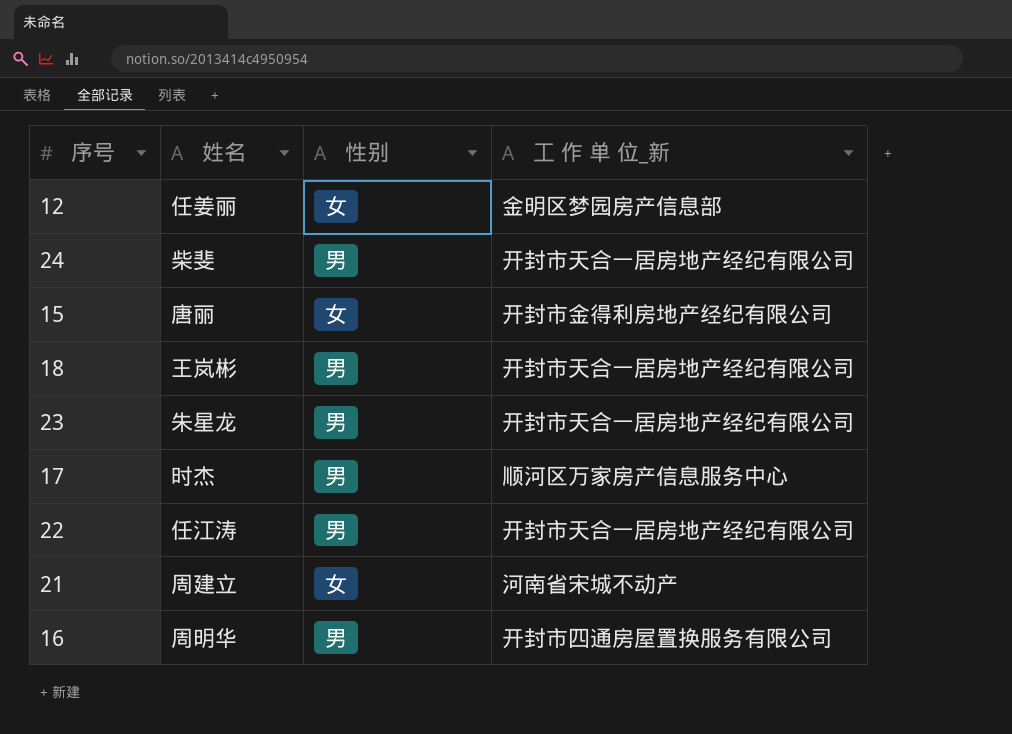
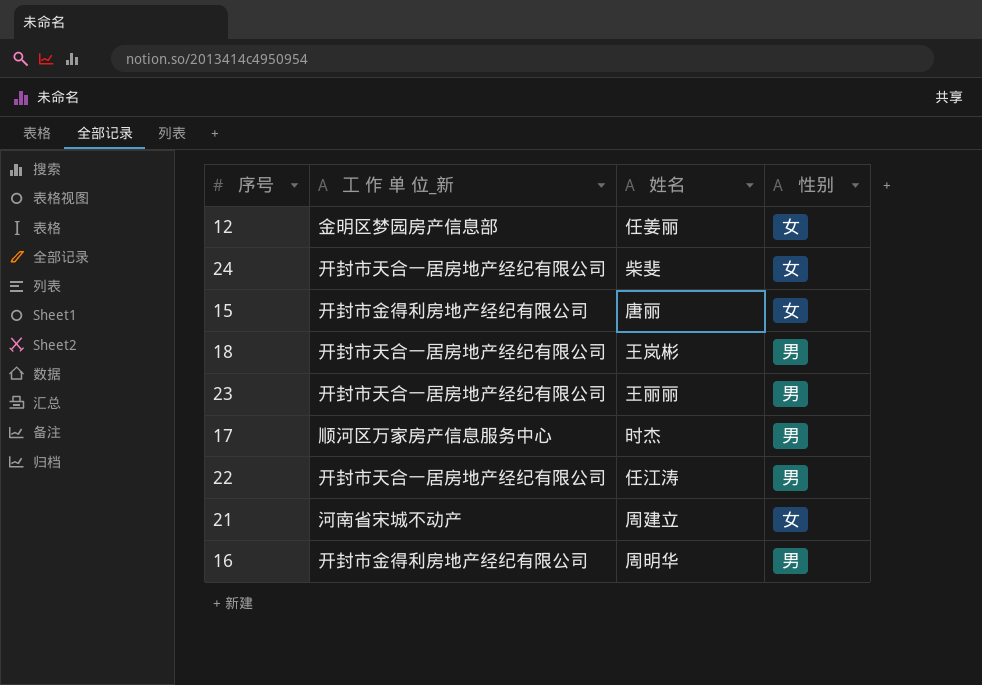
column 工 作 单 位_新 | position: 4 -> 2
24 | 性别: 男 -> 女
23 | 姓名: 朱星龙 -> 王丽丽
16 | 工 作 单 位_新: 开封市四通房屋置换服务有限公司 -> 开封市金得利房地产经纪有限公司

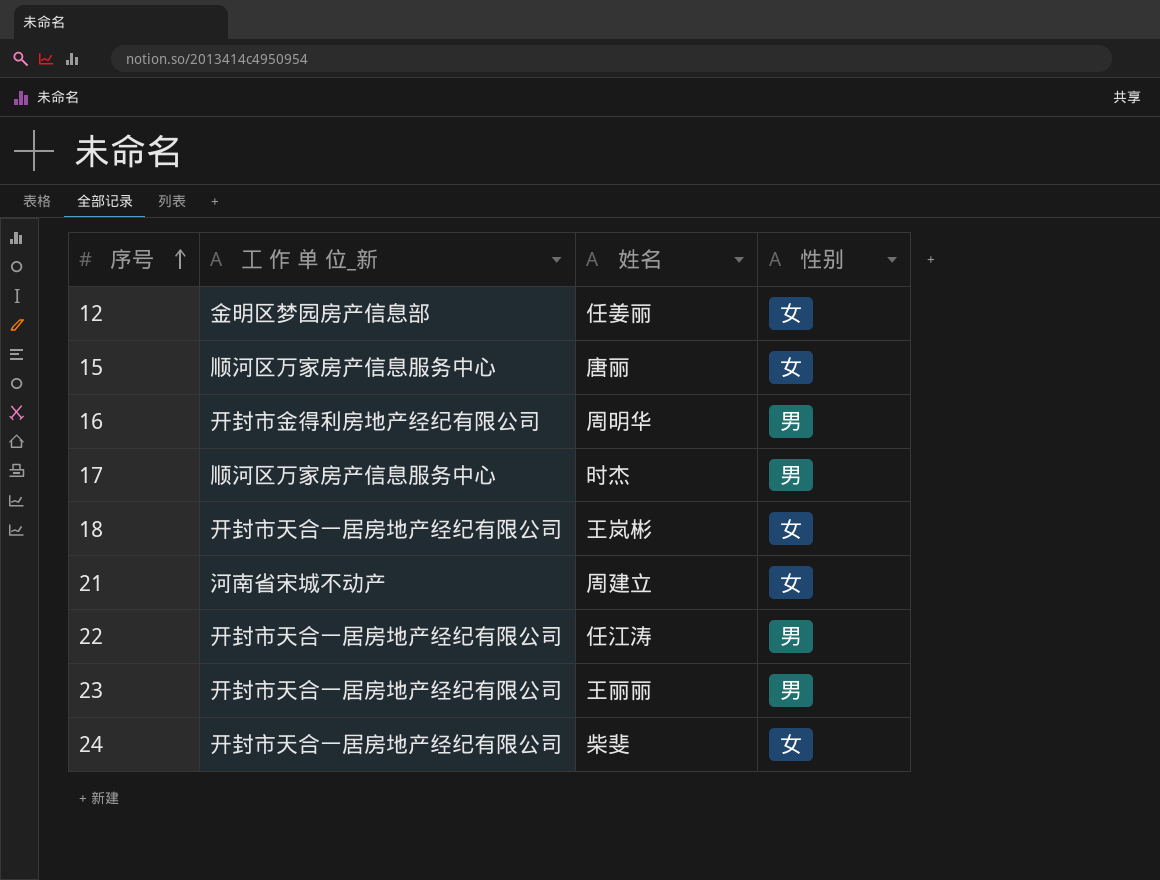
row order: none -> 序号 ascending
15 | 工 作 单 位_新: 开封市金得利房地产经纪有限公司 -> 顺河区万家房产信息服务中心
18 | 性别: 男 -> 女

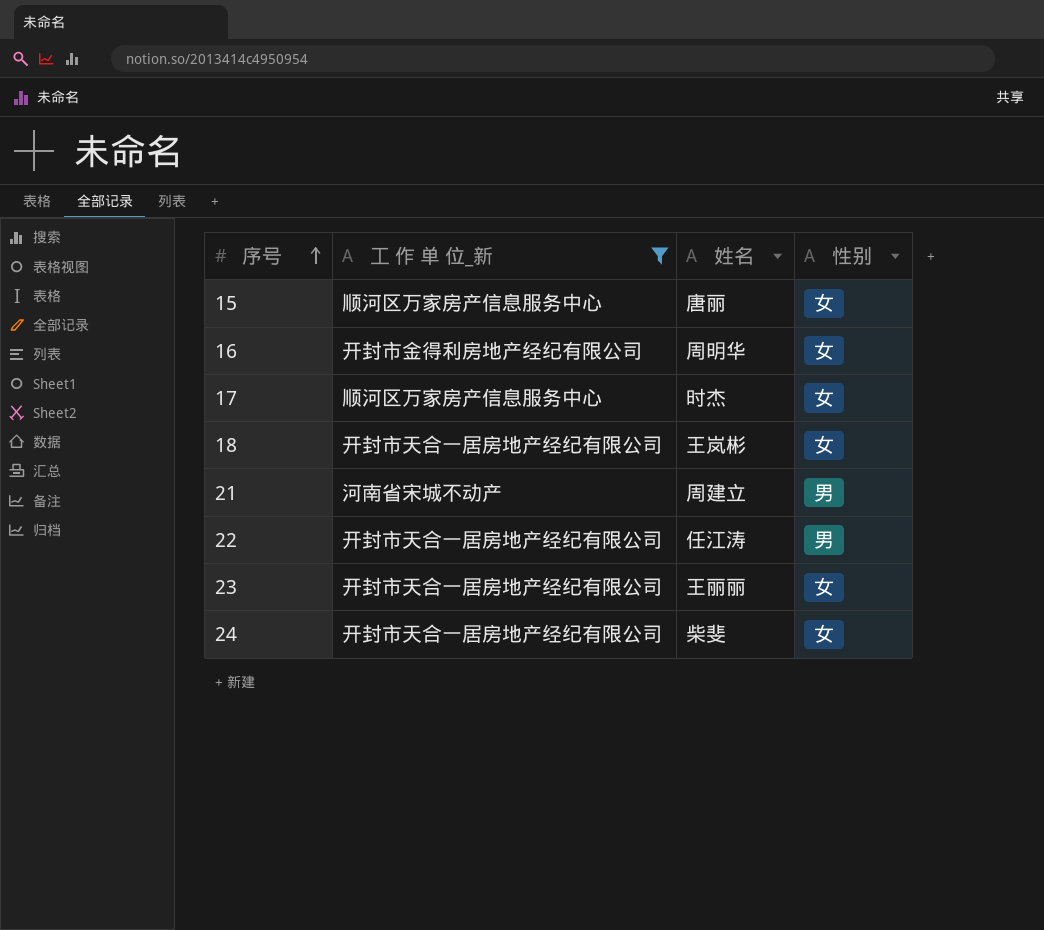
filter: none -> 工 作 单 位_新 != 金明区梦园房产信息部
16 | 性别: 男 -> 女
17 | 性别: 男 -> 女
21 | 性别: 女 -> 男
23 | 性别: 男 -> 女

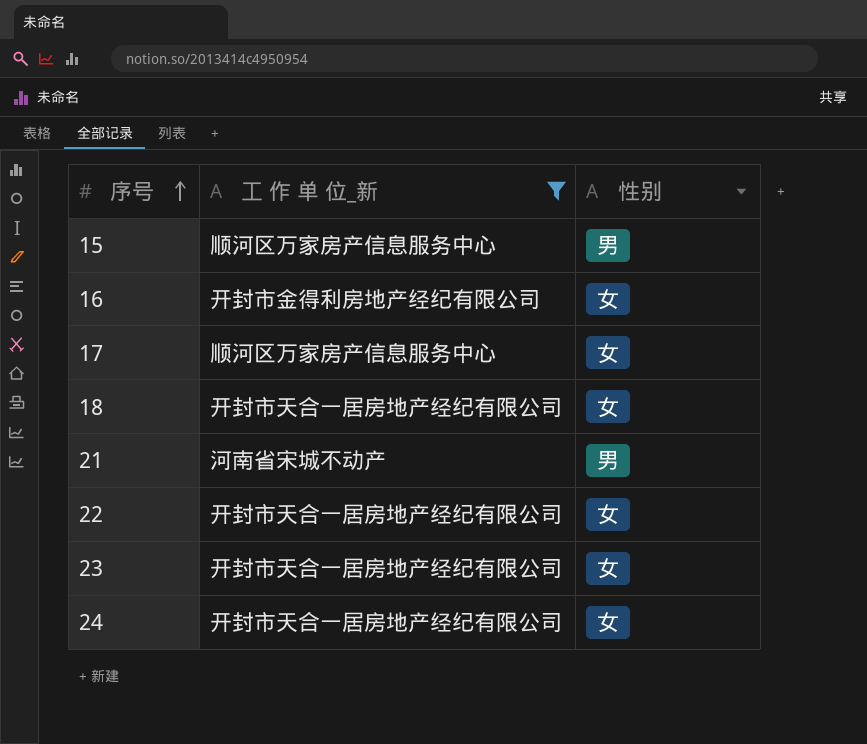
column 姓名 | position: 3 -> none
15 | 性别: 女 -> 男
22 | 性别: 男 -> 女

